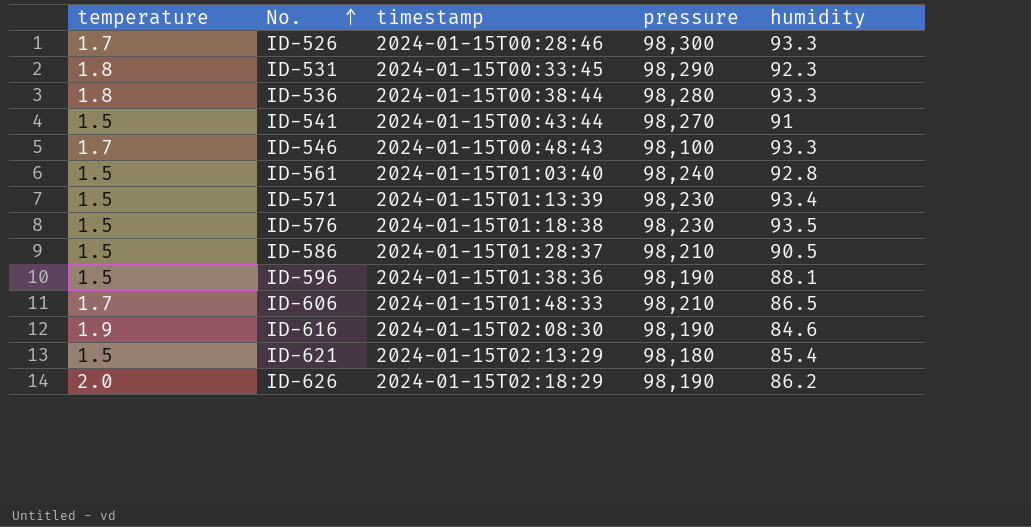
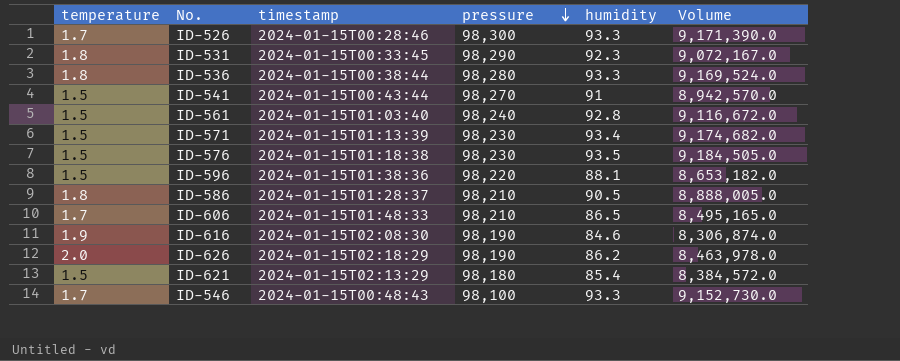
row order: No. ascending -> pressure descending
column Volume | formula: none -> [pressure] * [humidity]
ID-596 | pressure: 98,190 -> 98,220
ID-586 | temperature: 1.5 -> 1.8

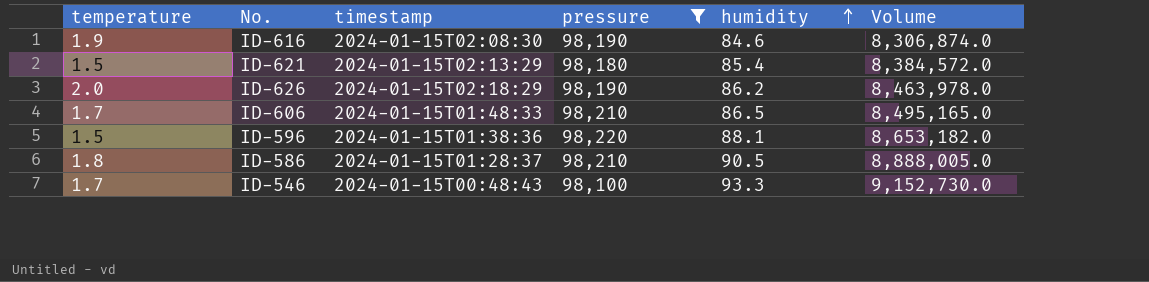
filter: none -> pressure <= 98,220
row order: pressure descending -> humidity ascending

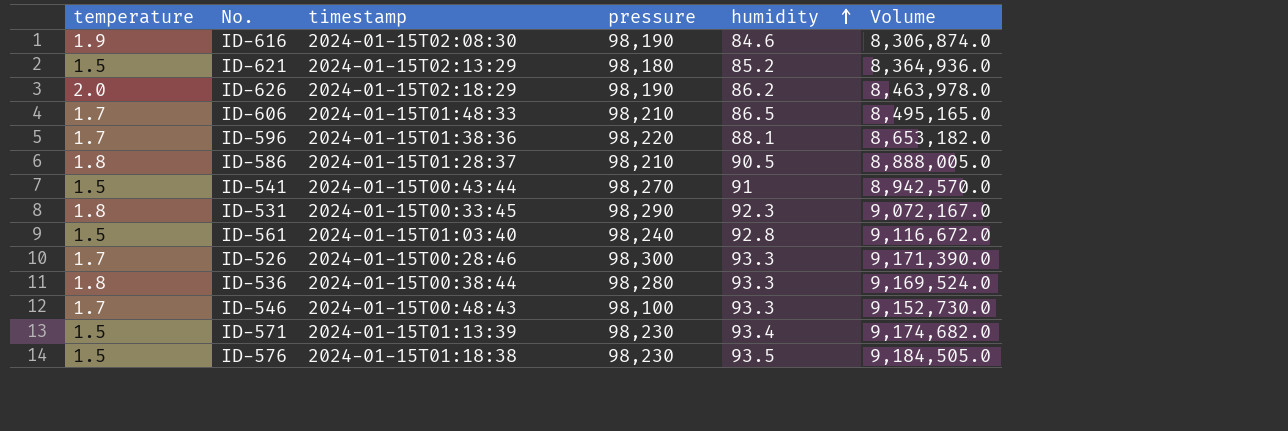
filter: pressure <= 98,220 -> none
ID-621 | humidity: 85.4 -> 85.2
ID-621 | Volume: 8,384,572.0 -> 8,364,936.0
ID-596 | temperature: 1.5 -> 1.7

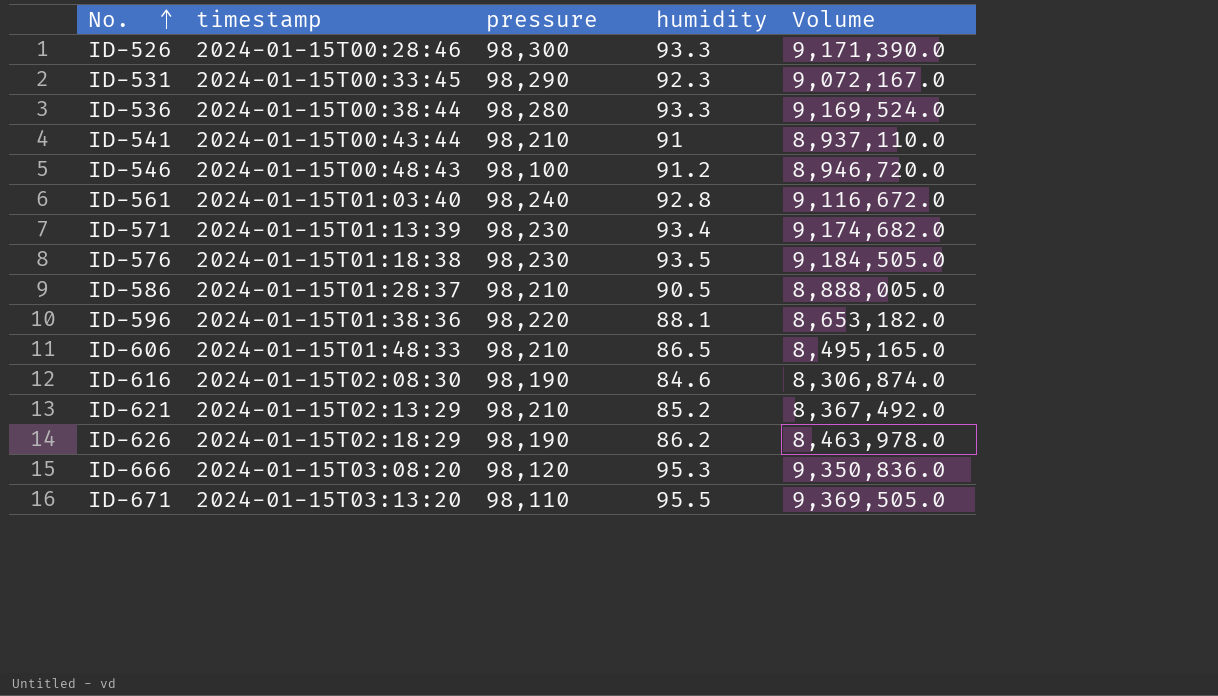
row order: humidity ascending -> No. ascending
column temperature | position: 1 -> none
ID-541 | pressure: 98,270 -> 98,210
ID-541 | Volume: 8,942,570.0 -> 8,937,110.0
ID-546 | humidity: 93.3 -> 91.2
ID-546 | Volume: 9,152,730.0 -> 8,946,720.0
ID-621 | pressure: 98,180 -> 98,210
ID-621 | Volume: 8,364,936.0 -> 8,367,492.0
row ID-666: none -> 2024-01-15T03:08:20 | 98,120 | 95.3 | 9,350,836.0
row ID-671: none -> 2024-01-15T03:13:20 | 98,110 | 95.5 | 9,369,505.0

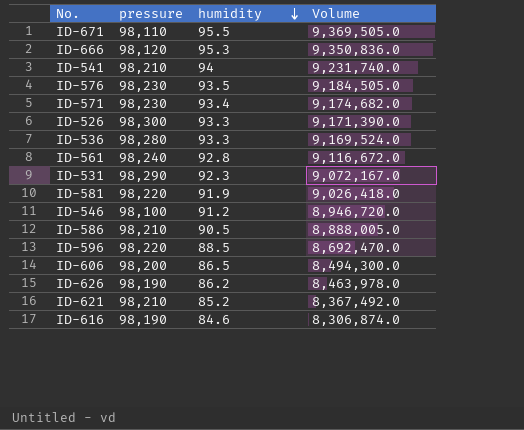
row order: No. ascending -> humidity descending
column timestamp | position: 2 -> none
ID-541 | humidity: 91 -> 94
ID-541 | Volume: 8,937,110.0 -> 9,231,740.0
row ID-581: none -> 98,220 | 91.9 | 9,026,418.0
ID-596 | humidity: 88.1 -> 88.5
ID-596 | Volume: 8,653,182.0 -> 8,692,470.0
ID-606 | pressure: 98,210 -> 98,200
ID-606 | Volume: 8,495,165.0 -> 8,494,300.0

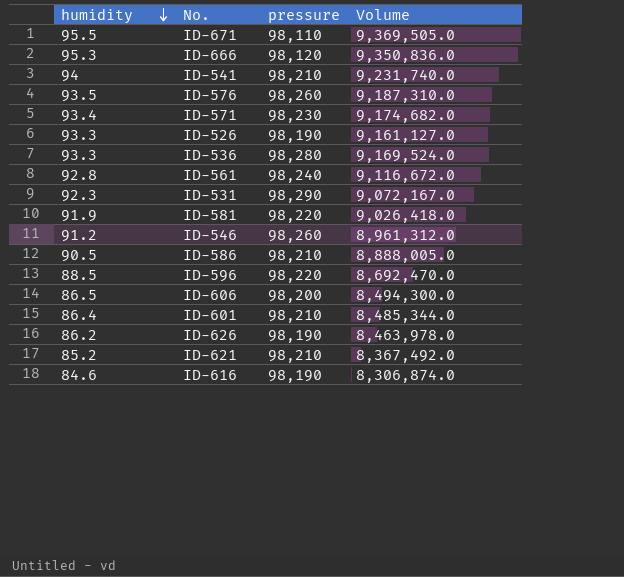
column humidity | position: 3 -> 1
ID-576 | pressure: 98,230 -> 98,260
ID-576 | Volume: 9,184,505.0 -> 9,187,310.0
ID-526 | pressure: 98,300 -> 98,190
ID-526 | Volume: 9,171,390.0 -> 9,161,127.0
ID-546 | pressure: 98,100 -> 98,260
ID-546 | Volume: 8,946,720.0 -> 8,961,312.0
row ID-601: none -> 86.4 | 98,210 | 8,485,344.0

